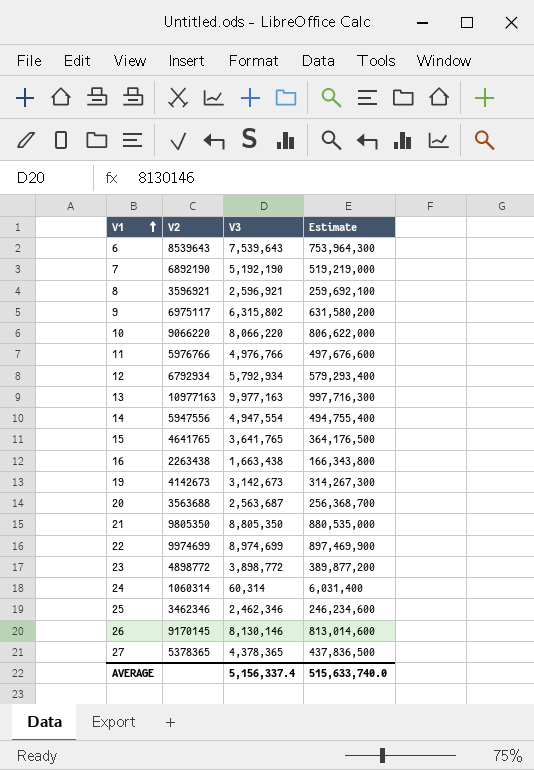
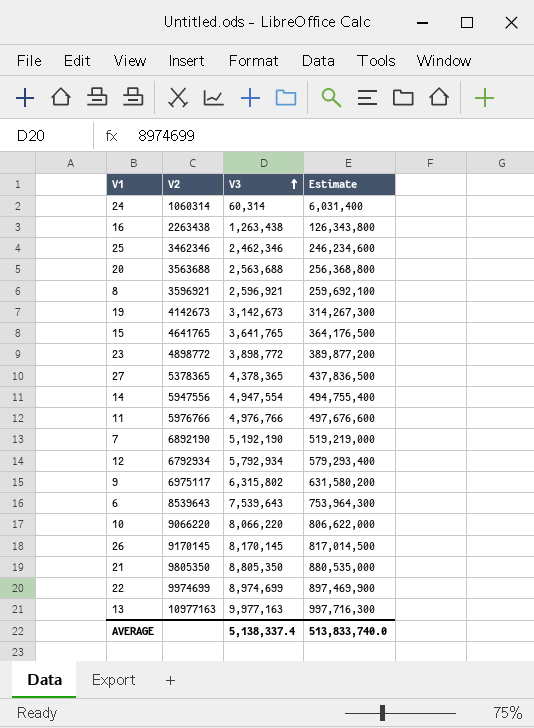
row order: V1 ascending -> V3 ascending
16 | V3: 1,663,438 -> 1,263,438
16 | Estimate: 166,343,800 -> 126,343,800
20 | V3: 2,563,687 -> 2,563,688
20 | Estimate: 256,368,700 -> 256,368,800
26 | V3: 8,130,146 -> 8,170,145
26 | Estimate: 813,014,600 -> 817,014,500
AVERAGE | V3: 5,156,337.4 -> 5,138,337.4
AVERAGE | Estimate: 515,633,740.0 -> 513,833,740.0

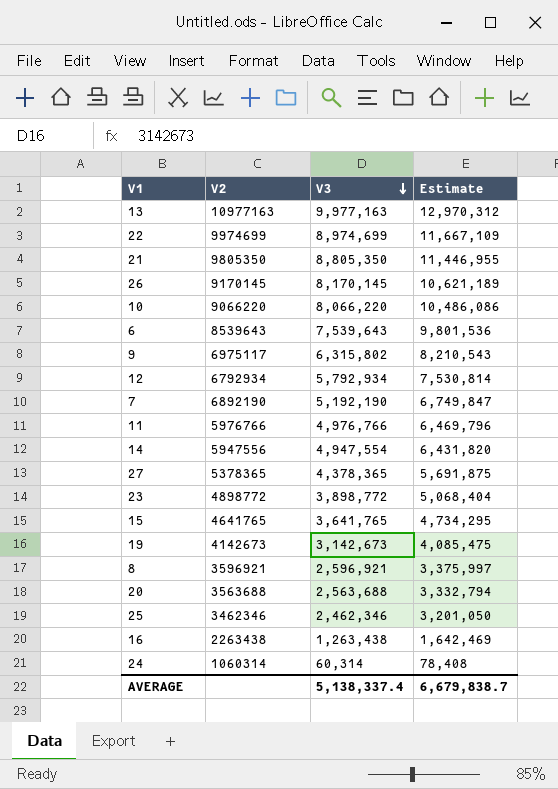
row order: V3 ascending -> V3 descending
column Estimate | formula: [V3] * 100 -> [V3] * 1.3
AVERAGE | Estimate: 513,833,740.0 -> 6,679,838.7

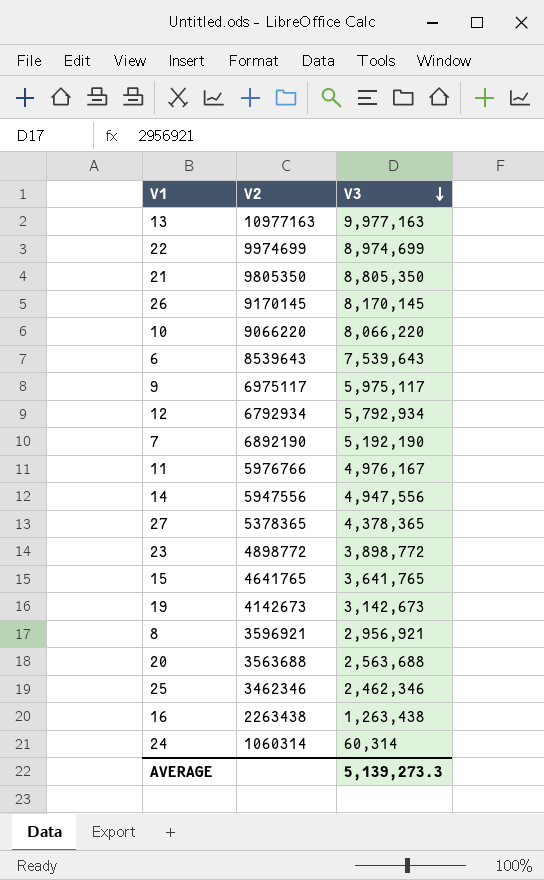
column Estimate | formula: [V3] * 1.3 -> none
9 | V3: 6,315,802 -> 5,975,117
11 | V3: 4,976,766 -> 4,976,167
14 | V3: 4,947,554 -> 4,947,556
8 | V3: 2,596,921 -> 2,956,921
AVERAGE | V3: 5,138,337.4 -> 5,139,273.3

